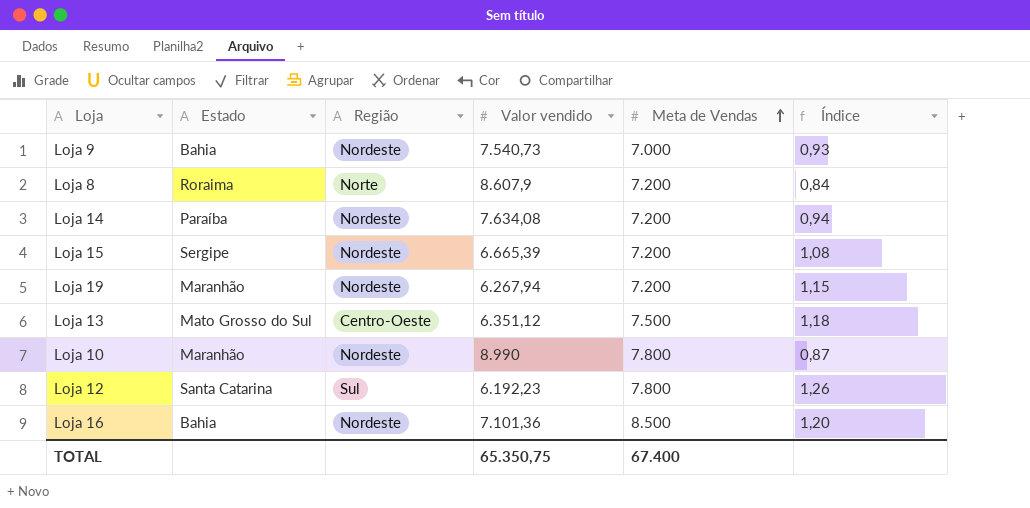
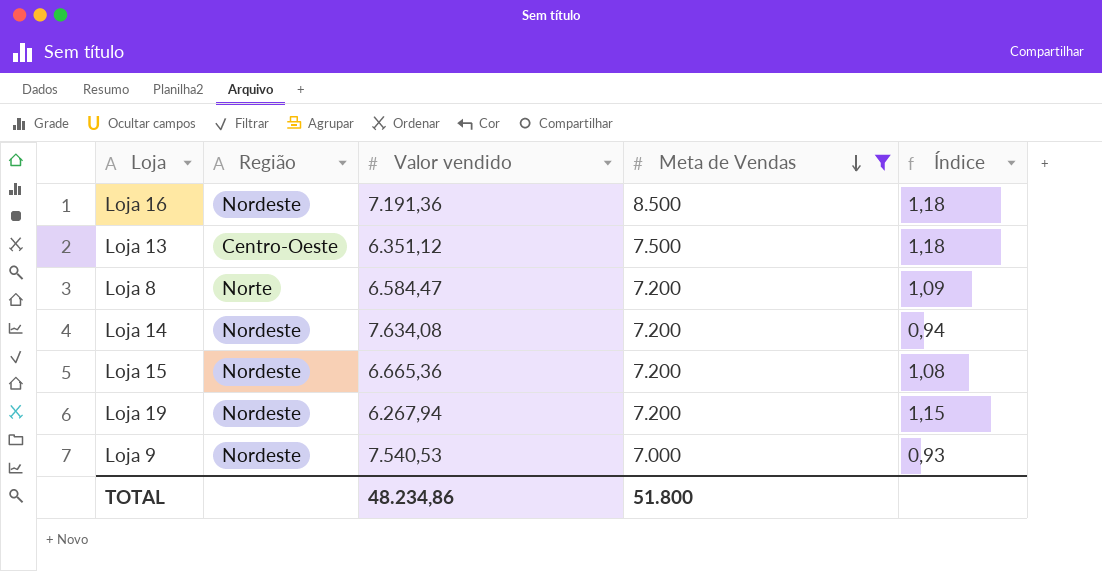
filter: none -> Meta de Vendas != 7.800
row order: Meta de Vendas ascending -> Meta de Vendas descending
column Estado | position: 2 -> none
Loja 16 | Valor vendido: 7.101,36 -> 7.191,36
Loja 16 | Índice: 1,20 -> 1,18
Loja 8 | Valor vendido: 8.607,9 -> 6.584,47
Loja 8 | Índice: 0,84 -> 1,09
Loja 15 | Valor vendido: 6.665,39 -> 6.665,36
Loja 9 | Valor vendido: 7.540,73 -> 7.540,53
TOTAL | Valor vendido: 65.350,75 -> 48.234,86
TOTAL | Meta de Vendas: 67.400 -> 51.800

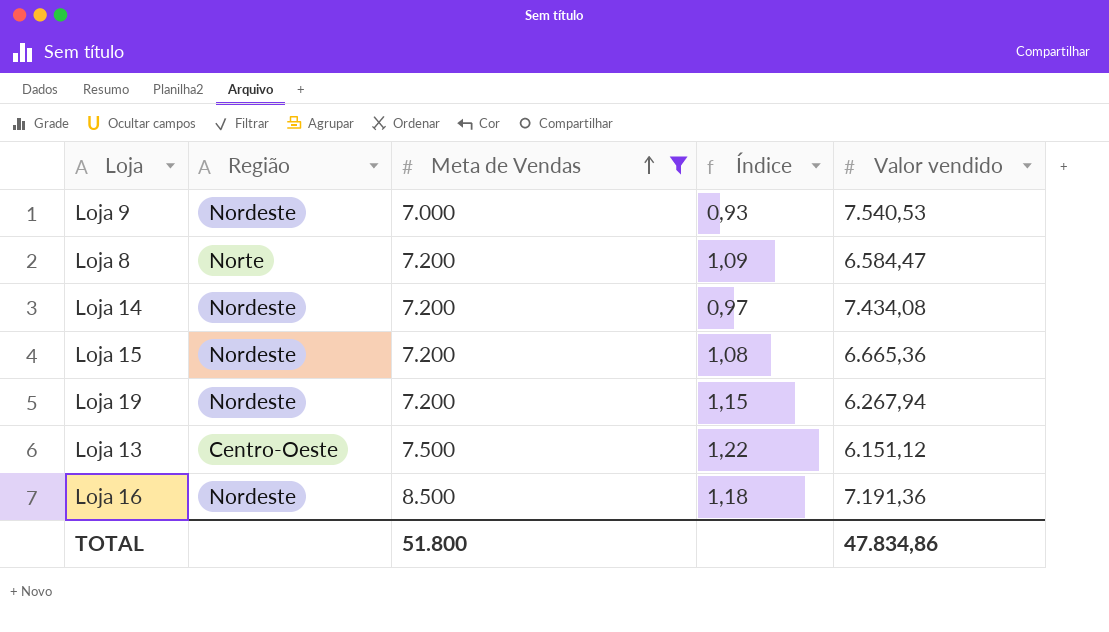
row order: Meta de Vendas descending -> Meta de Vendas ascending
column Valor vendido | position: 3 -> 5
Loja 14 | Índice: 0,94 -> 0,97
Loja 14 | Valor vendido: 7.634,08 -> 7.434,08
Loja 13 | Índice: 1,18 -> 1,22
Loja 13 | Valor vendido: 6.351,12 -> 6.151,12
TOTAL | Valor vendido: 48.234,86 -> 47.834,86

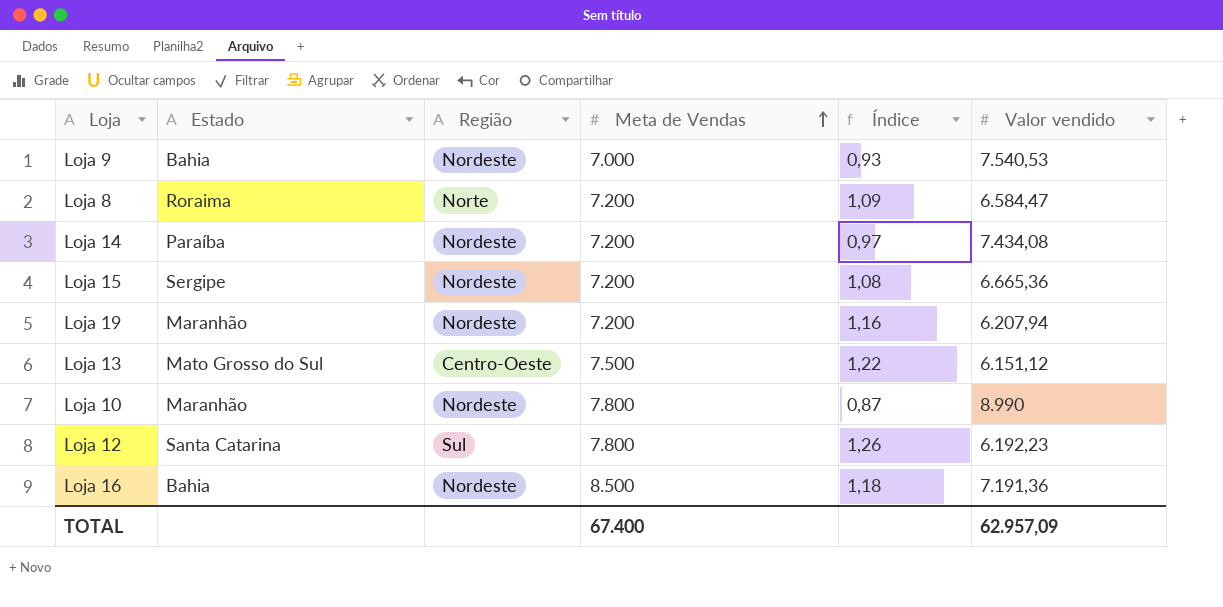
filter: Meta de Vendas != 7.800 -> none
column Estado | position: none -> 2
Loja 19 | Índice: 1,15 -> 1,16
Loja 19 | Valor vendido: 6.267,94 -> 6.207,94
TOTAL | Meta de Vendas: 51.800 -> 67.400
TOTAL | Valor vendido: 47.834,86 -> 62.957,09

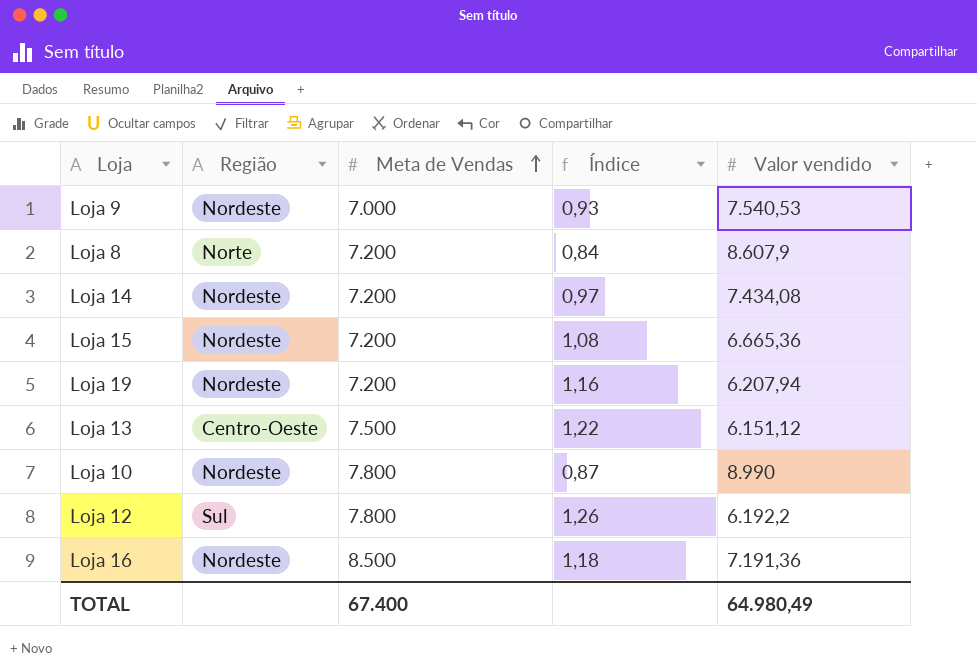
column Estado | position: 2 -> none
Loja 8 | Índice: 1,09 -> 0,84
Loja 8 | Valor vendido: 6.584,47 -> 8.607,9
Loja 12 | Valor vendido: 6.192,23 -> 6.192,2
TOTAL | Valor vendido: 62.957,09 -> 64.980,49

